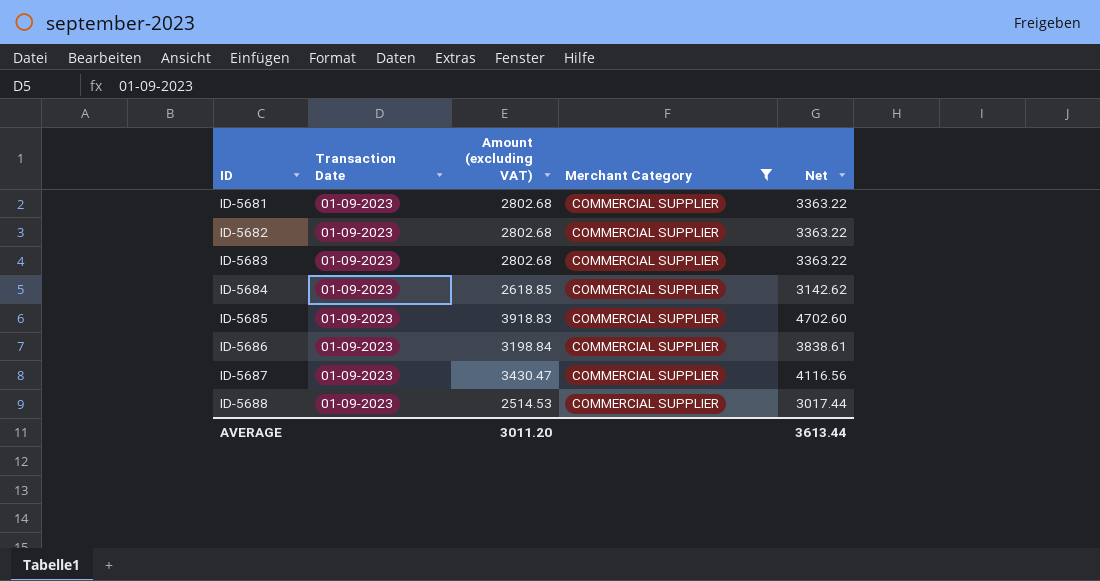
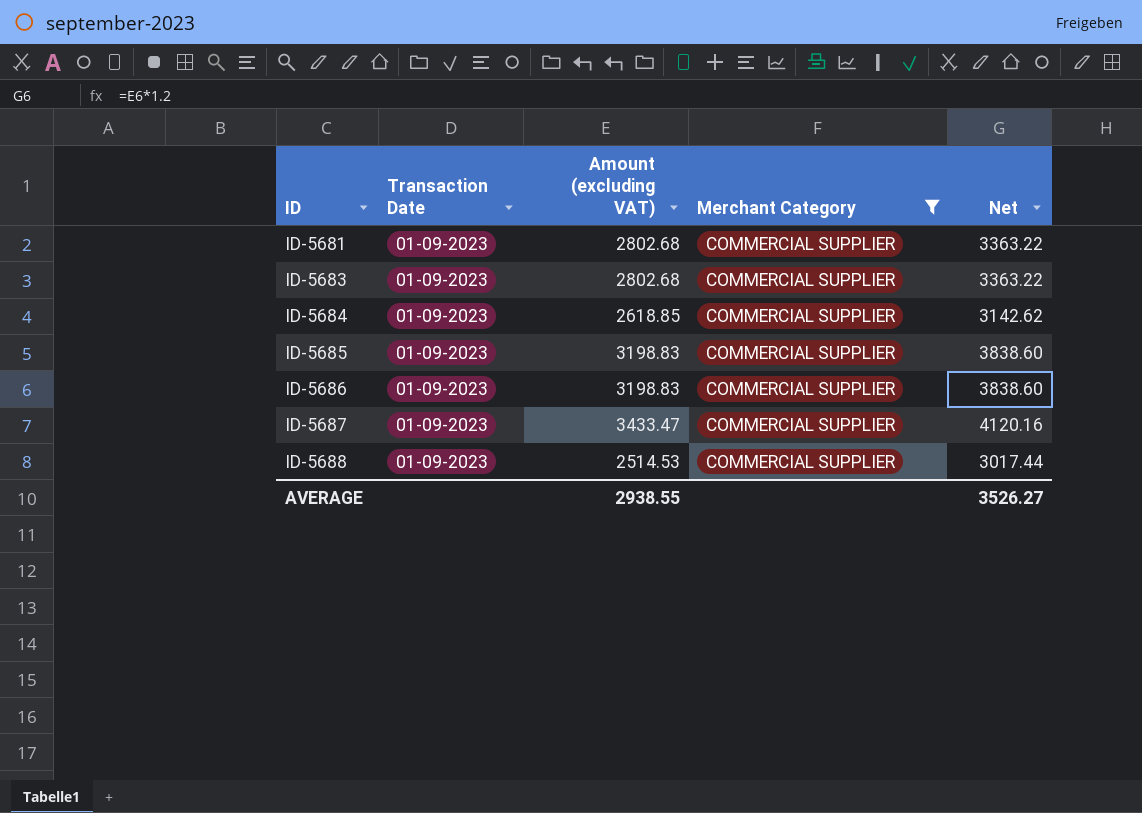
row ID-5682: 01-09-2023 | 2802.68 | COMMERCIAL SUPPLIER | 3363.22 -> none
ID-5685 | Amount (excluding VAT): 3918.83 -> 3198.83
ID-5685 | Net: 4702.60 -> 3838.60
ID-5686 | Amount (excluding VAT): 3198.84 -> 3198.83
ID-5686 | Net: 3838.61 -> 3838.60
ID-5687 | Amount (excluding VAT): 3430.47 -> 3433.47
ID-5687 | Net: 4116.56 -> 4120.16
AVERAGE | Amount (excluding VAT): 3011.20 -> 2938.55
AVERAGE | Net: 3613.44 -> 3526.27

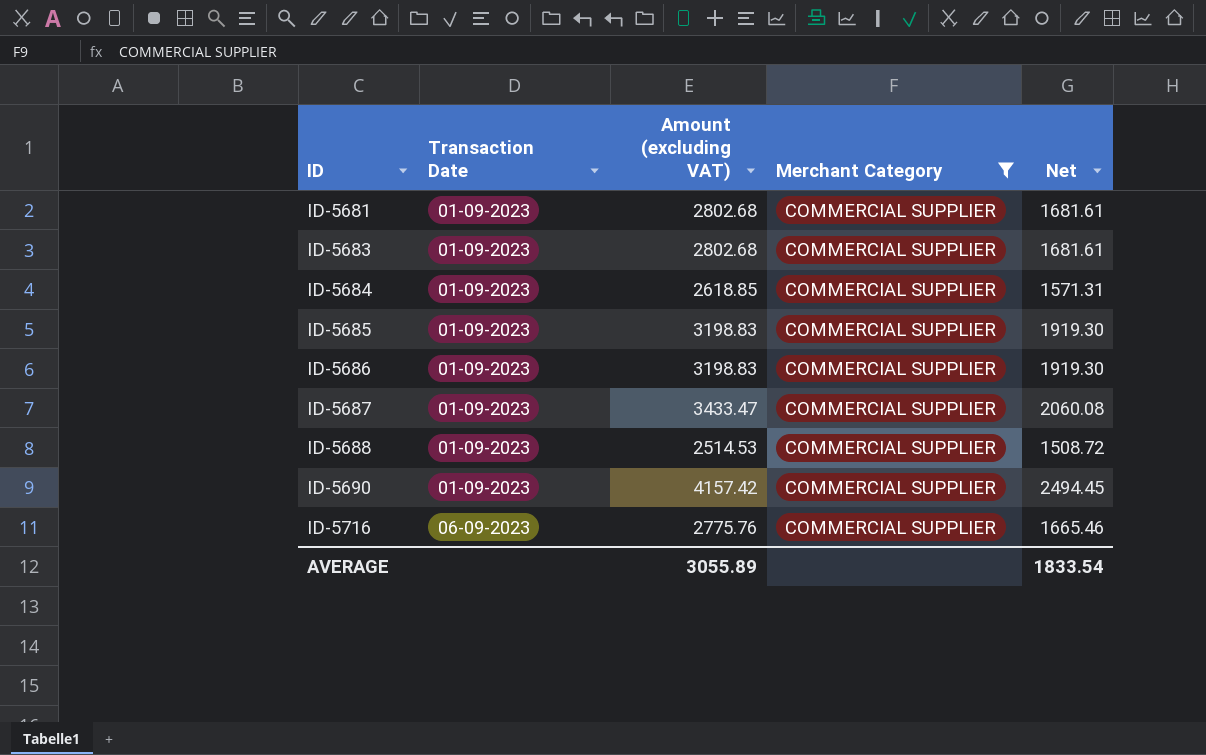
column Net | formula: [Amount (excluding VAT)] * 1.2 -> [Amount (excluding VAT)] * 0.6
row ID-5690: none -> 01-09-2023 | 4157.42 | COMMERCIAL SUPPLIER | 2494.45
row ID-5716: none -> 06-09-2023 | 2775.76 | COMMERCIAL SUPPLIER | 1665.46
AVERAGE | Amount (excluding VAT): 2938.55 -> 3055.89
AVERAGE | Net: 3526.27 -> 1833.54

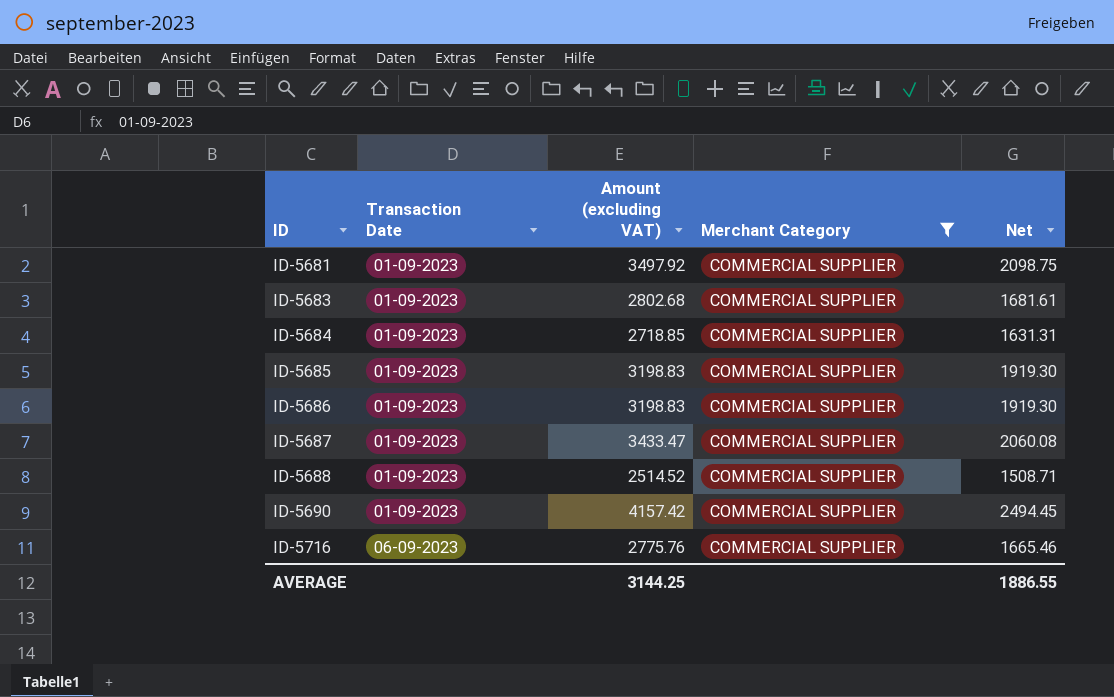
ID-5681 | Amount (excluding VAT): 2802.68 -> 3497.92
ID-5681 | Net: 1681.61 -> 2098.75
ID-5684 | Amount (excluding VAT): 2618.85 -> 2718.85
ID-5684 | Net: 1571.31 -> 1631.31
ID-5688 | Amount (excluding VAT): 2514.53 -> 2514.52
ID-5688 | Net: 1508.72 -> 1508.71
AVERAGE | Amount (excluding VAT): 3055.89 -> 3144.25
AVERAGE | Net: 1833.54 -> 1886.55

